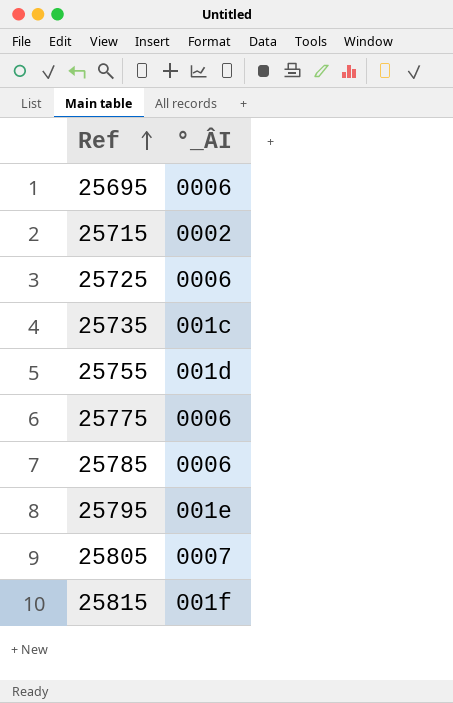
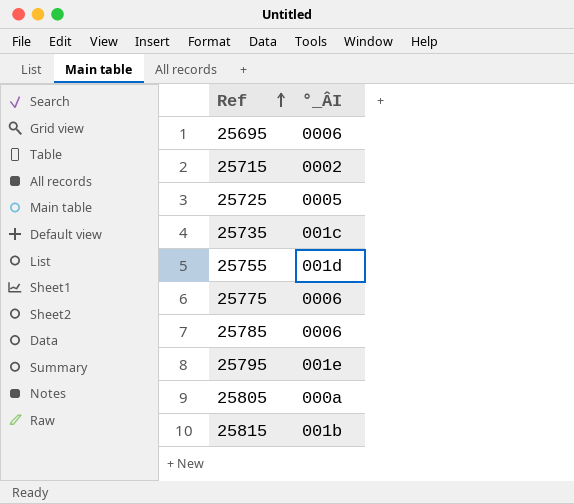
25725 | °_ÂI: 0006 -> 0005
25805 | °_ÂI: 0007 -> 000a
25815 | °_ÂI: 001f -> 001b

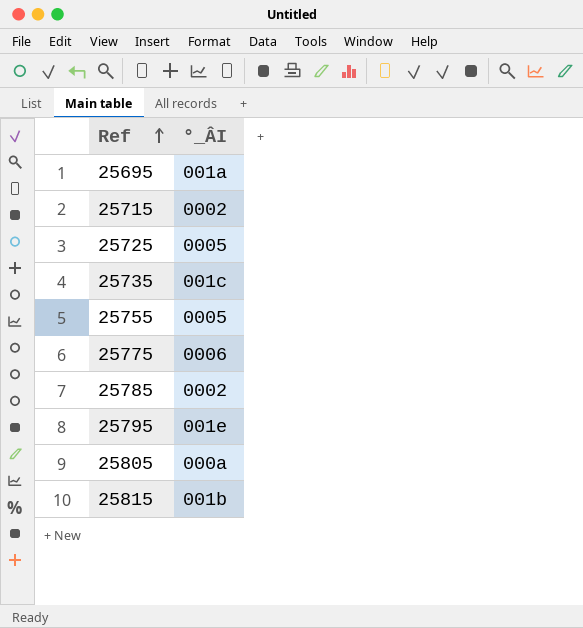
25695 | °_ÂI: 0006 -> 001a
25755 | °_ÂI: 001d -> 0005
25785 | °_ÂI: 0006 -> 0002

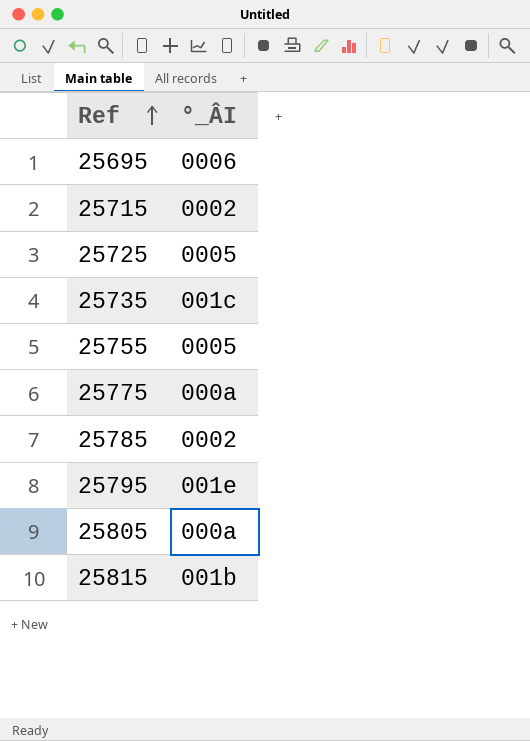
25695 | °_ÂI: 001a -> 0006
25775 | °_ÂI: 0006 -> 000a

